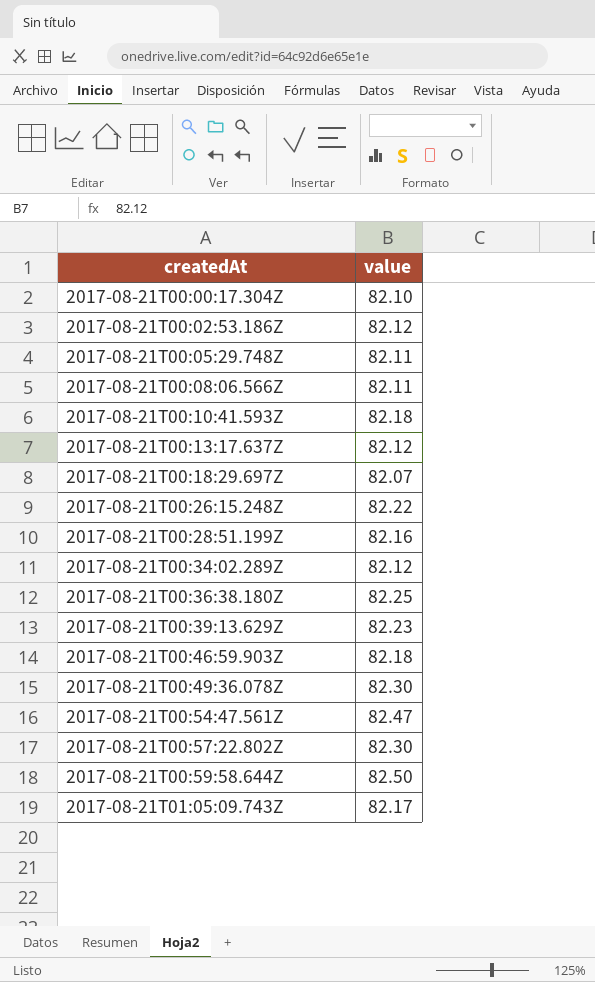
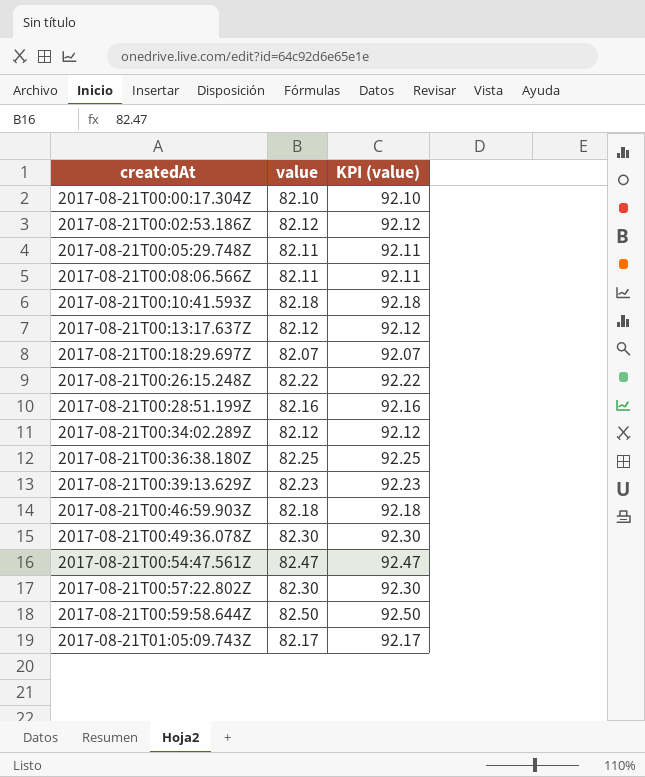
column KPI (value) | formula: none -> [value] + 10

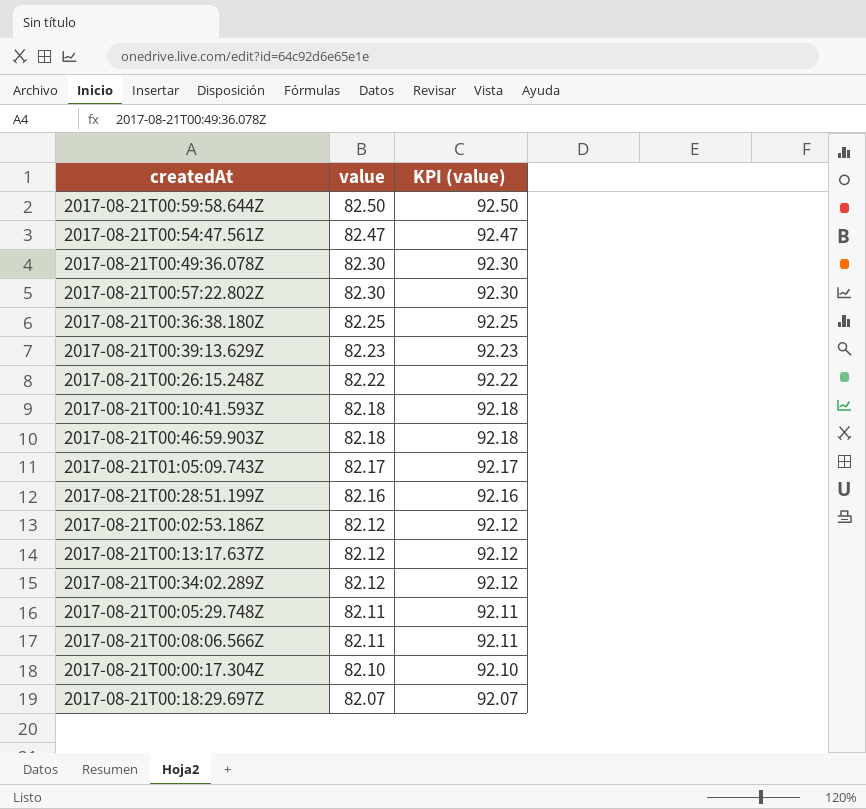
row order: createdAt ascending -> value descending

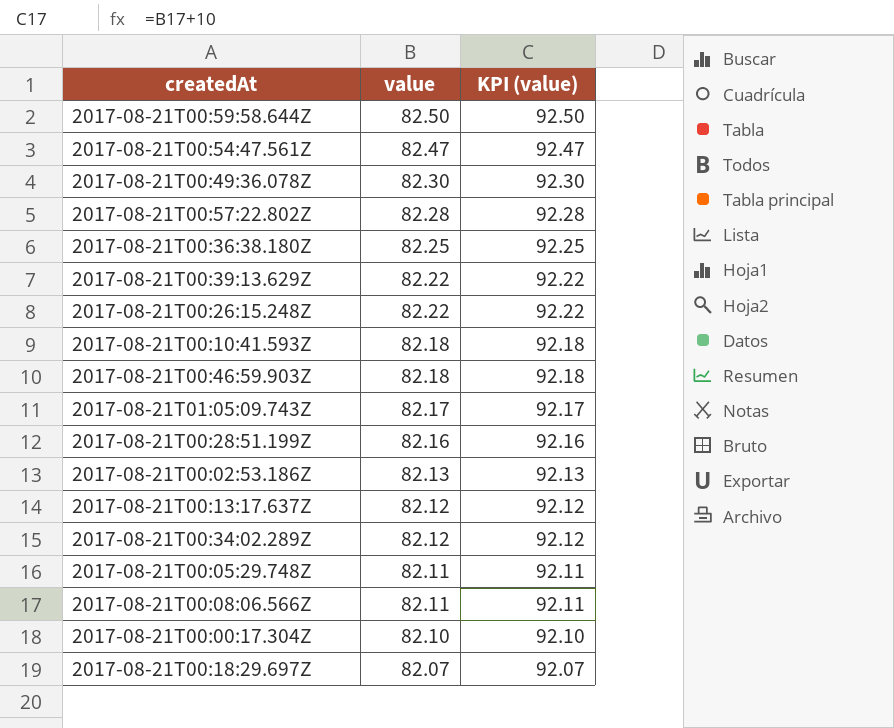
2017-08-21T00:57:22.802Z | value: 82.30 -> 82.28
2017-08-21T00:57:22.802Z | KPI (value): 92.30 -> 92.28
2017-08-21T00:39:13.629Z | value: 82.23 -> 82.22
2017-08-21T00:39:13.629Z | KPI (value): 92.23 -> 92.22
2017-08-21T00:02:53.186Z | value: 82.12 -> 82.13
2017-08-21T00:02:53.186Z | KPI (value): 92.12 -> 92.13

